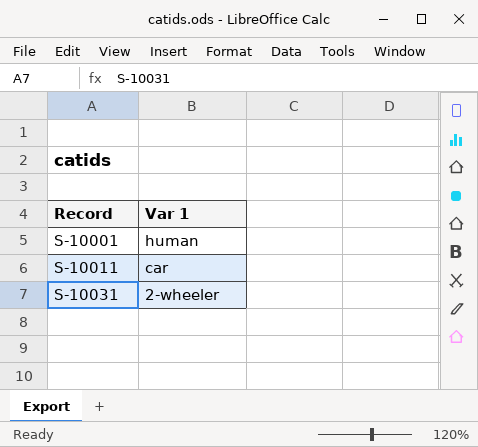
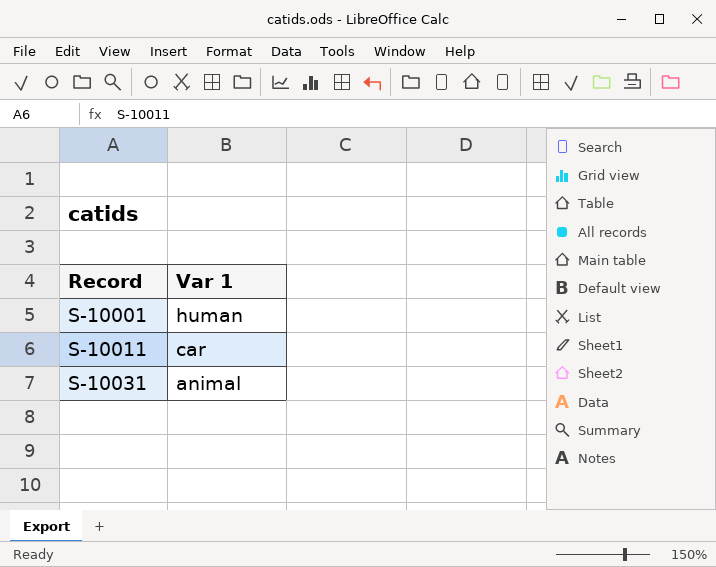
S-10031 | Var 1: 2-wheeler -> animal

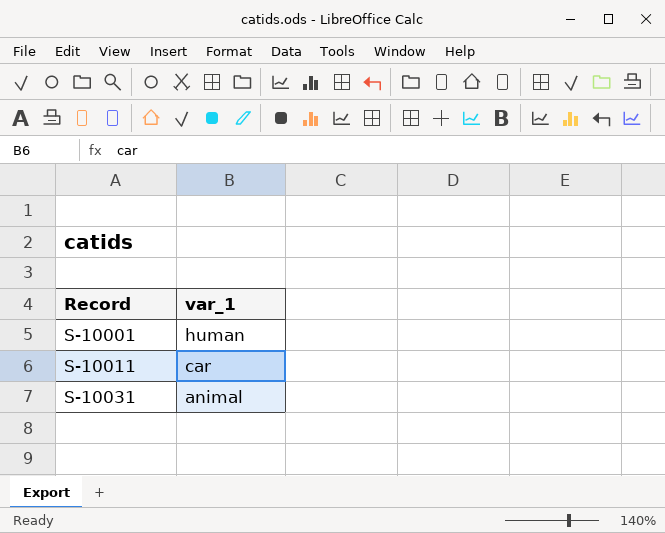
column name: Var 1 -> var_1

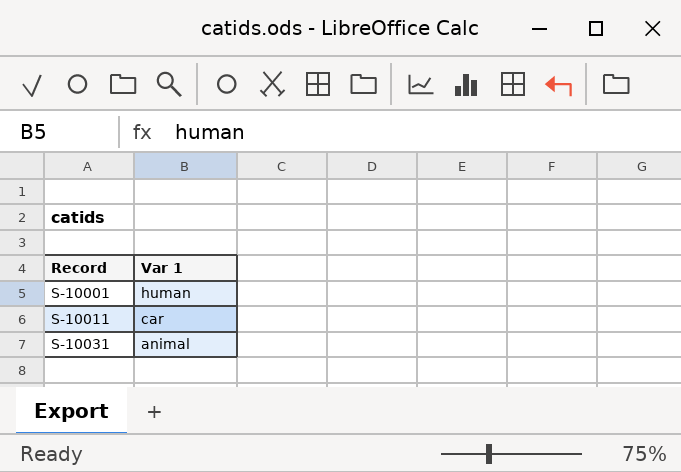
column name: var_1 -> Var 1

